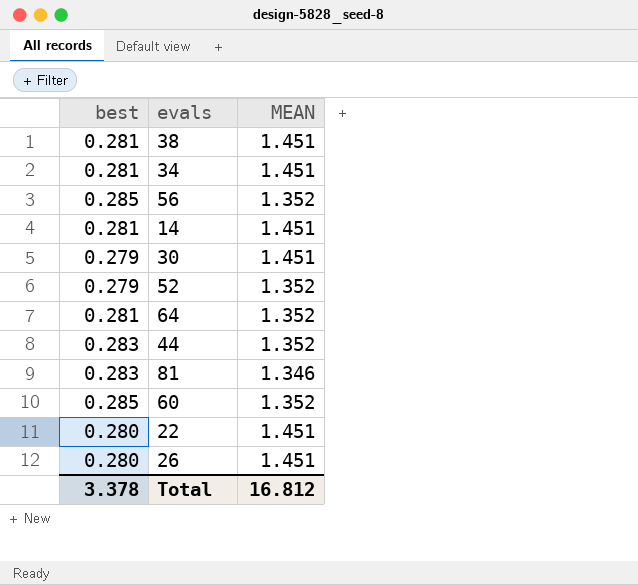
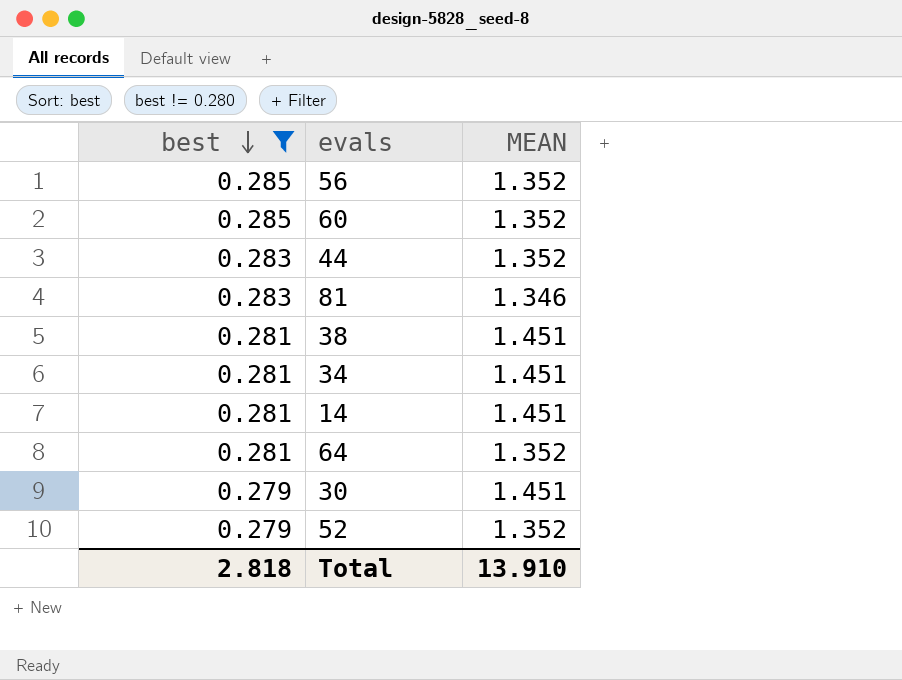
filter: none -> best != 0.280
row order: none -> best descending
Total | best: 3.378 -> 2.818
Total | MEAN: 16.812 -> 13.910

